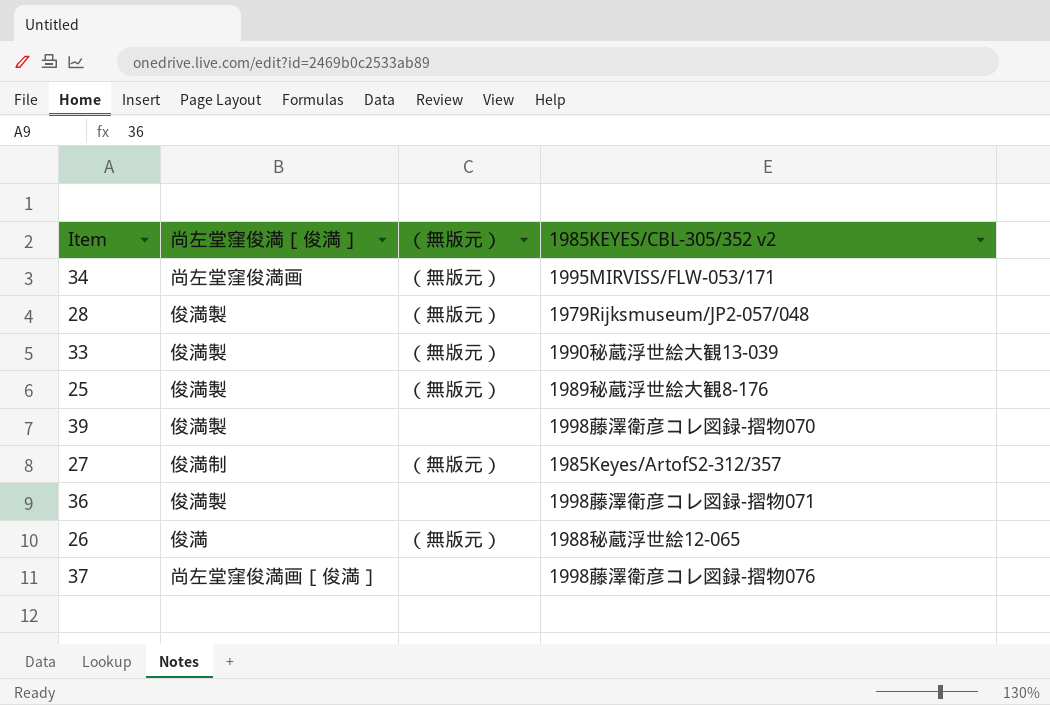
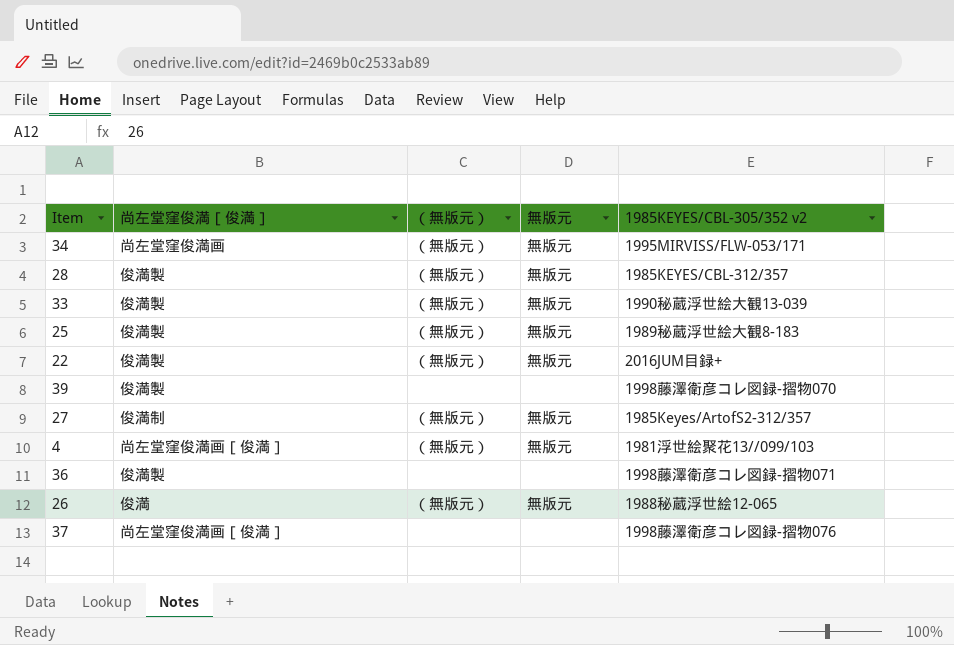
column 無版元 | position: none -> 4
28 | 1985KEYES/CBL-305/352 v2: 1979Rijksmuseum/JP2-057/048 -> 1985KEYES/CBL-312/357
25 | 1985KEYES/CBL-305/352 v2: 1989秘蔵浮世絵大観8-176 -> 1989秘蔵浮世絵大観8-183
row 22: none -> 俊満製 | （無版元） | 無版元 | 2016JUM目録+
row 4: none -> 尚左堂窪俊満画［俊満］ | （無版元） | 無版元 | 1981浮世絵聚花13//099/103

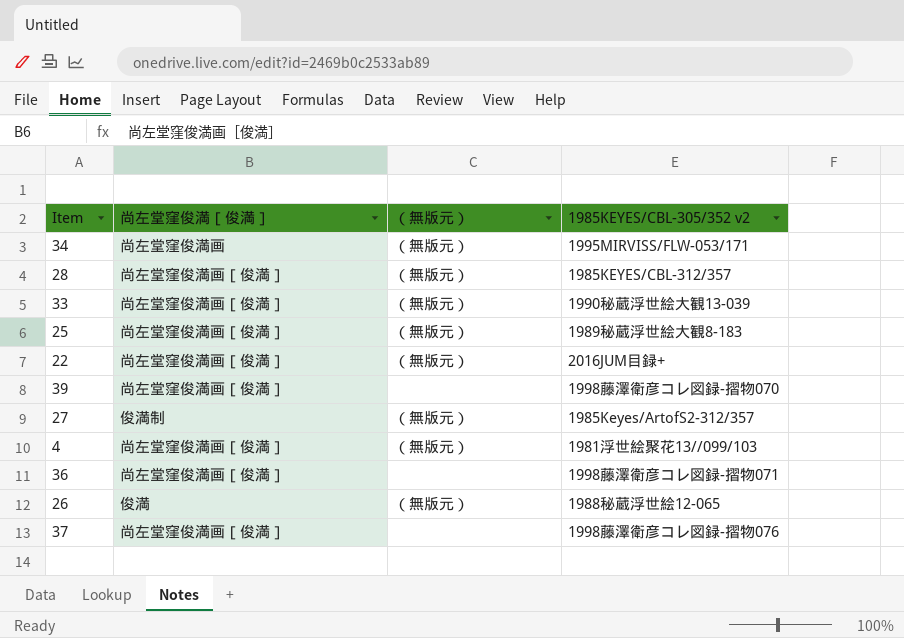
column 無版元 | position: 4 -> none
28 | 尚左堂窪俊満［俊満］: 俊満製 -> 尚左堂窪俊満画［俊満］
33 | 尚左堂窪俊満［俊満］: 俊満製 -> 尚左堂窪俊満画［俊満］
25 | 尚左堂窪俊満［俊満］: 俊満製 -> 尚左堂窪俊満画［俊満］
22 | 尚左堂窪俊満［俊満］: 俊満製 -> 尚左堂窪俊満画［俊満］
39 | 尚左堂窪俊満［俊満］: 俊満製 -> 尚左堂窪俊満画［俊満］
36 | 尚左堂窪俊満［俊満］: 俊満製 -> 尚左堂窪俊満画［俊満］

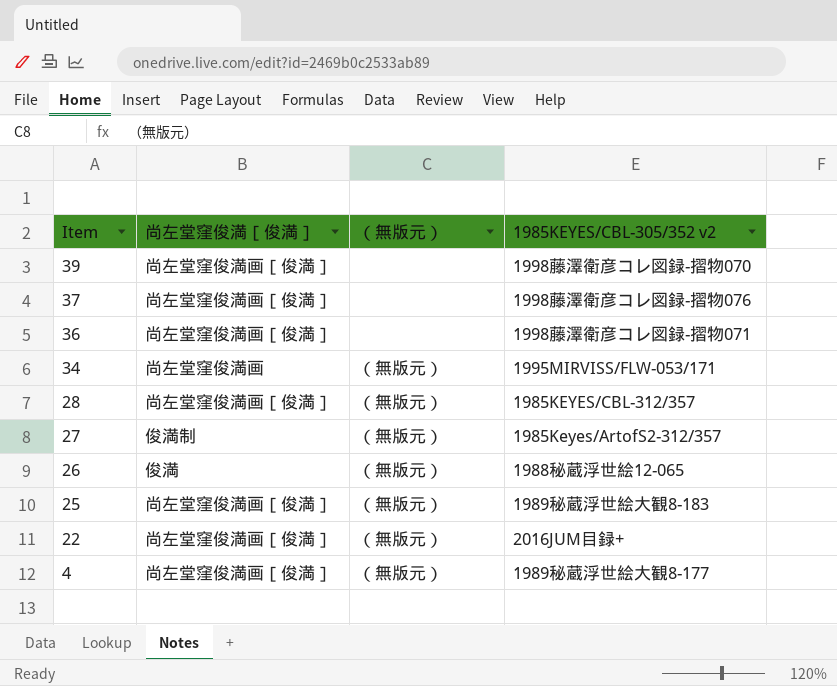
row order: none -> Item descending
row 33: 尚左堂窪俊満画［俊満］ | （無版元） | 1990秘蔵浮世絵大観13-039 -> none
4 | 1985KEYES/CBL-305/352 v2: 1981浮世絵聚花13//099/103 -> 1989秘蔵浮世絵大観8-177

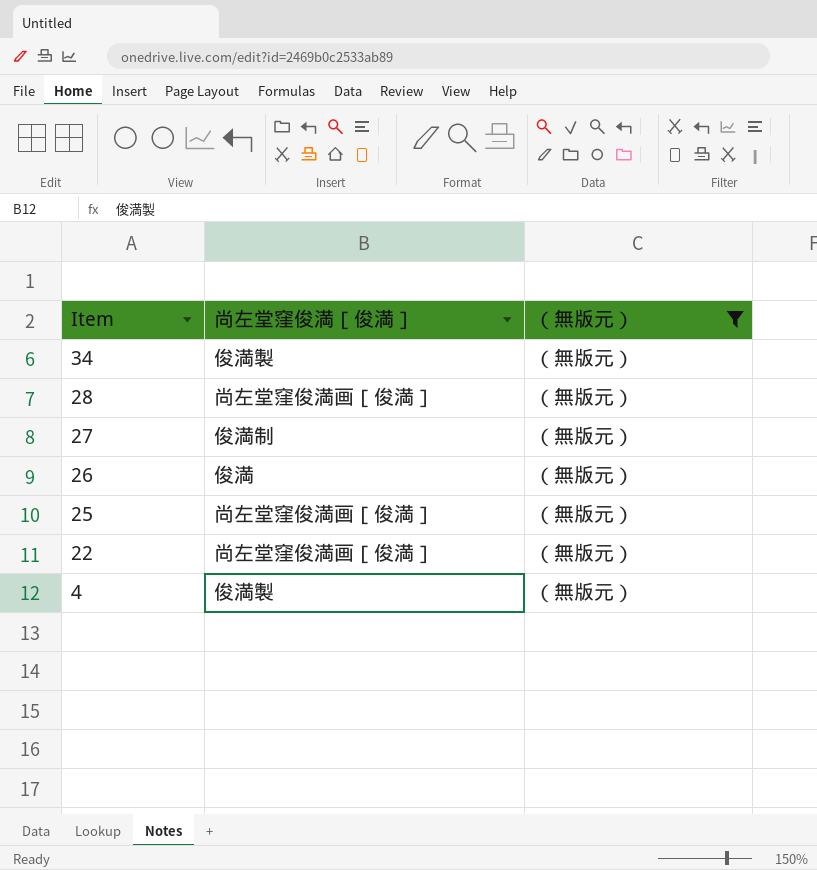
filter: none -> （無版元） = （無版元）
column 1985KEYES/CBL-305/352 v2 | position: 4 -> none
34 | 尚左堂窪俊満［俊満］: 尚左堂窪俊満画 -> 俊満製
4 | 尚左堂窪俊満［俊満］: 尚左堂窪俊満画［俊満］ -> 俊満製

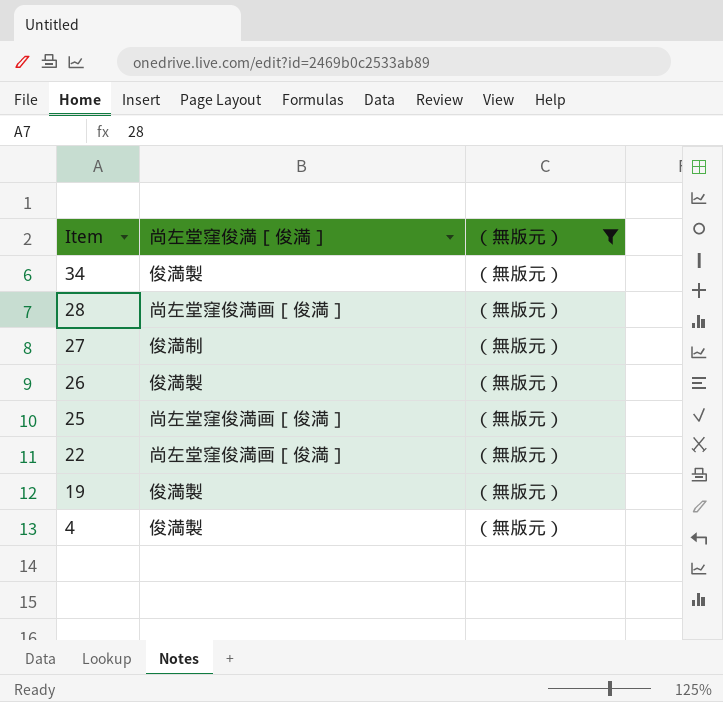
26 | 尚左堂窪俊満［俊満］: 俊満 -> 俊満製
row 19: none -> 俊満製 | （無版元）

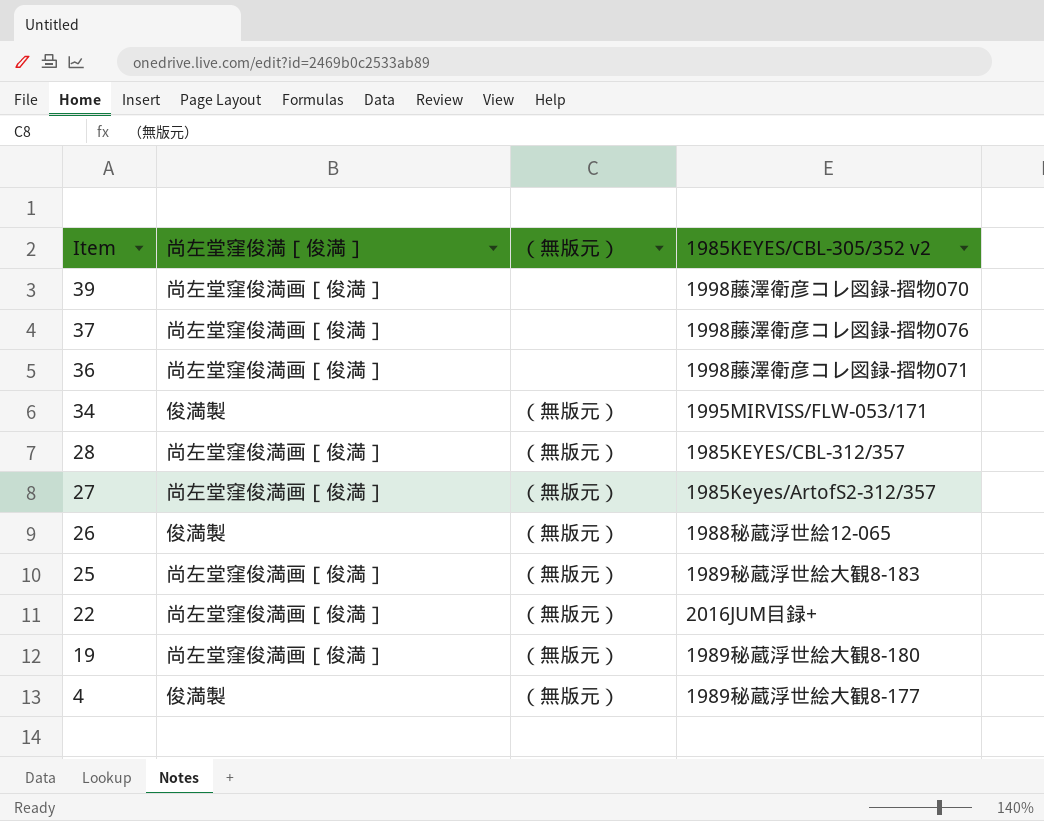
filter: （無版元） = （無版元） -> none
column 1985KEYES/CBL-305/352 v2 | position: none -> 4
27 | 尚左堂窪俊満［俊満］: 俊満制 -> 尚左堂窪俊満画［俊満］
19 | 尚左堂窪俊満［俊満］: 俊満製 -> 尚左堂窪俊満画［俊満］

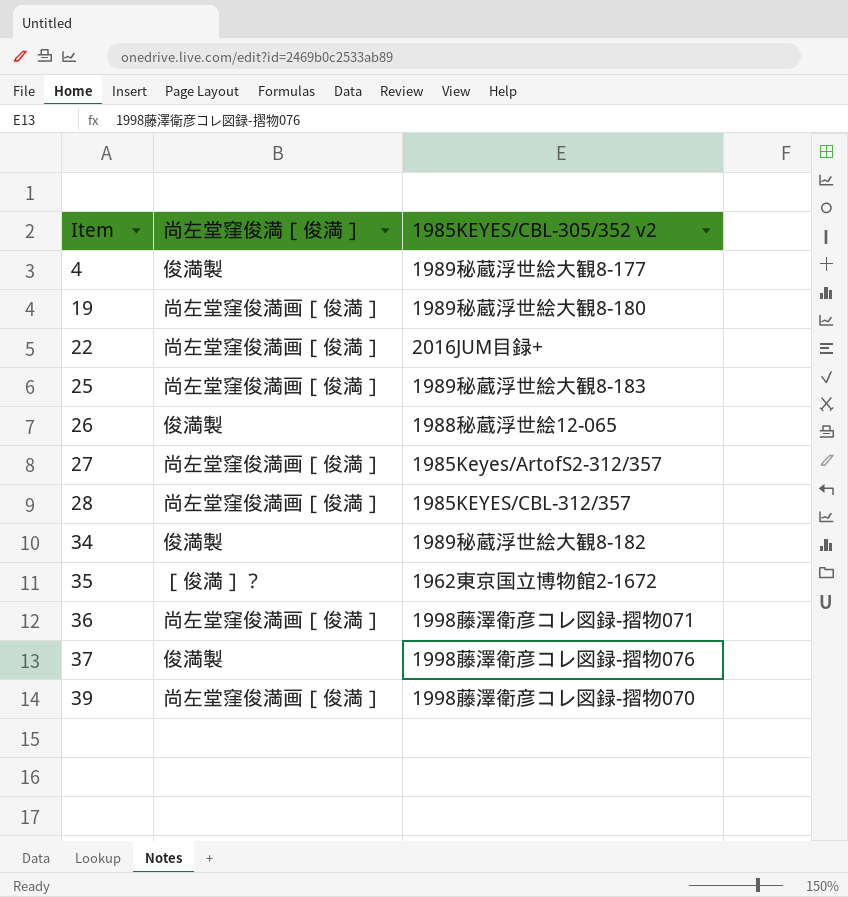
row order: Item descending -> Item ascending
column （無版元） | position: 3 -> none
34 | 1985KEYES/CBL-305/352 v2: 1995MIRVISS/FLW-053/171 -> 1989秘蔵浮世絵大観8-182
row 35: none -> ［俊満］？ | 1962東京国立博物館2-1672
37 | 尚左堂窪俊満［俊満］: 尚左堂窪俊満画［俊満］ -> 俊満製

